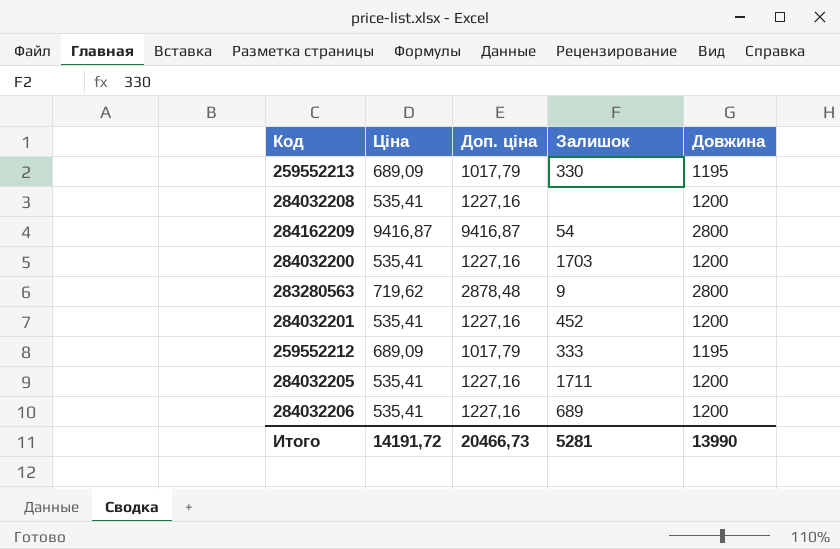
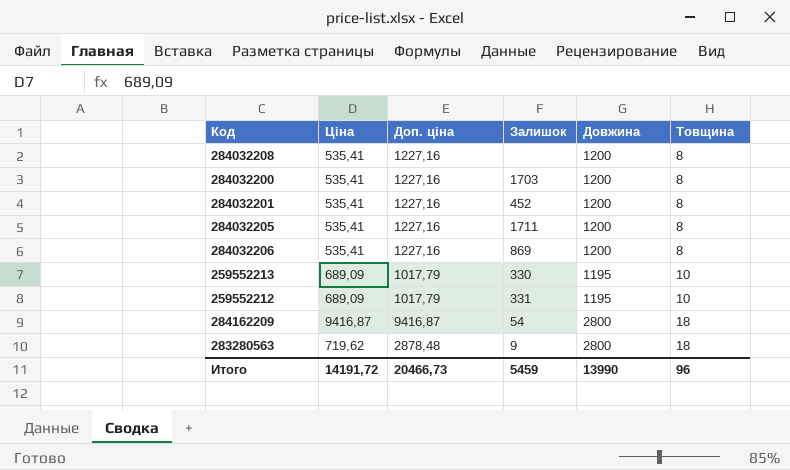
row order: none -> Товщина ascending
column Товщина | position: none -> 6
284032206 | Залишок: 689 -> 869
259552212 | Залишок: 333 -> 331
Итого | Залишок: 5281 -> 5459

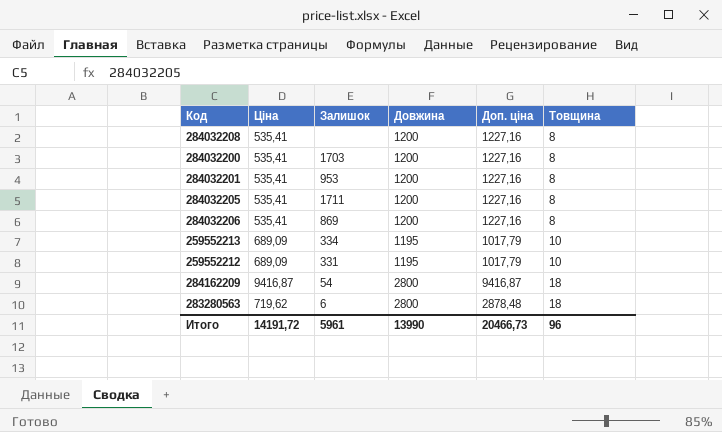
column Доп. ціна | position: 3 -> 5
284032201 | Залишок: 452 -> 953
259552213 | Залишок: 330 -> 334
283280563 | Залишок: 9 -> 6
Итого | Залишок: 5459 -> 5961

